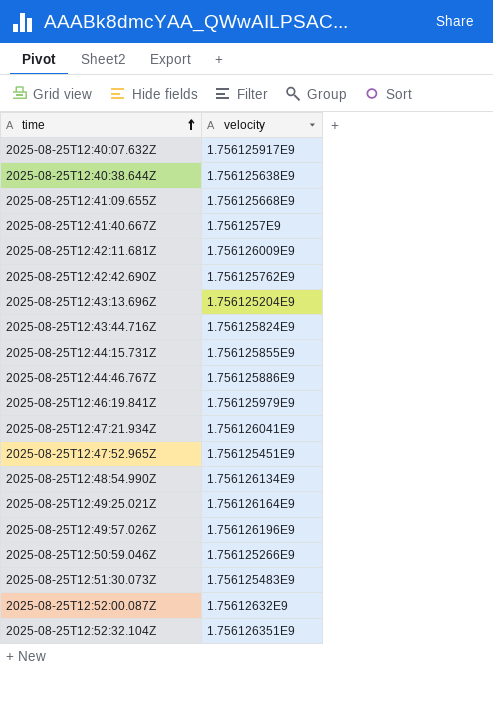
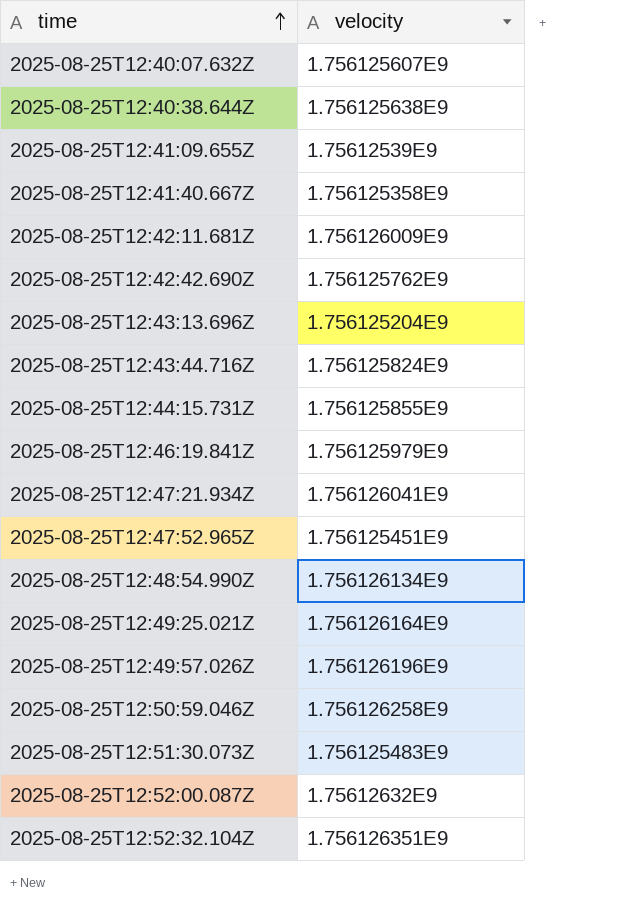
row 2025-08-25T12:44:46.767Z: 1.756125886E9 -> none
2025-08-25T12:40:07.632Z | velocity: 1.756125917E9 -> 1.756125607E9
2025-08-25T12:41:09.655Z | velocity: 1.756125668E9 -> 1.75612539E9
2025-08-25T12:41:40.667Z | velocity: 1.7561257E9 -> 1.756125358E9
2025-08-25T12:50:59.046Z | velocity: 1.756125266E9 -> 1.756126258E9

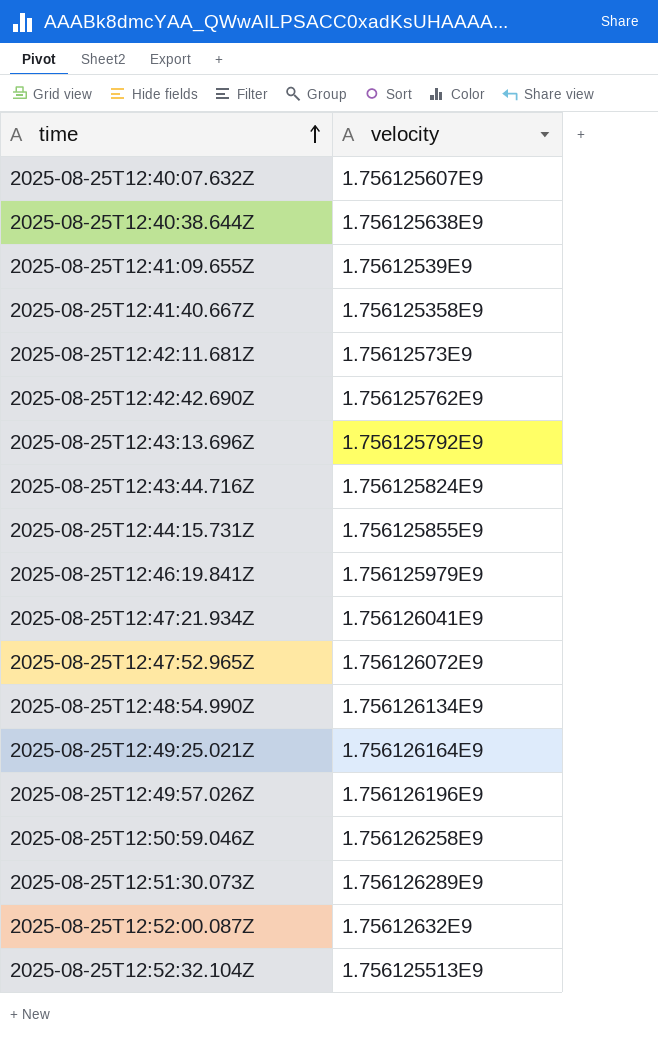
2025-08-25T12:42:11.681Z | velocity: 1.756126009E9 -> 1.75612573E9
2025-08-25T12:43:13.696Z | velocity: 1.756125204E9 -> 1.756125792E9
2025-08-25T12:47:52.965Z | velocity: 1.756125451E9 -> 1.756126072E9
2025-08-25T12:51:30.073Z | velocity: 1.756125483E9 -> 1.756126289E9
2025-08-25T12:52:32.104Z | velocity: 1.756126351E9 -> 1.756125513E9

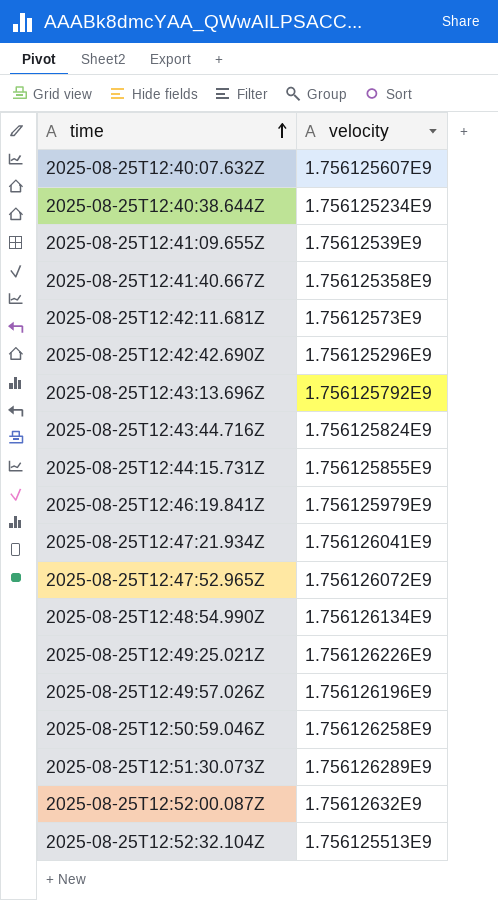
2025-08-25T12:40:38.644Z | velocity: 1.756125638E9 -> 1.756125234E9
2025-08-25T12:42:42.690Z | velocity: 1.756125762E9 -> 1.756125296E9
2025-08-25T12:49:25.021Z | velocity: 1.756126164E9 -> 1.756126226E9

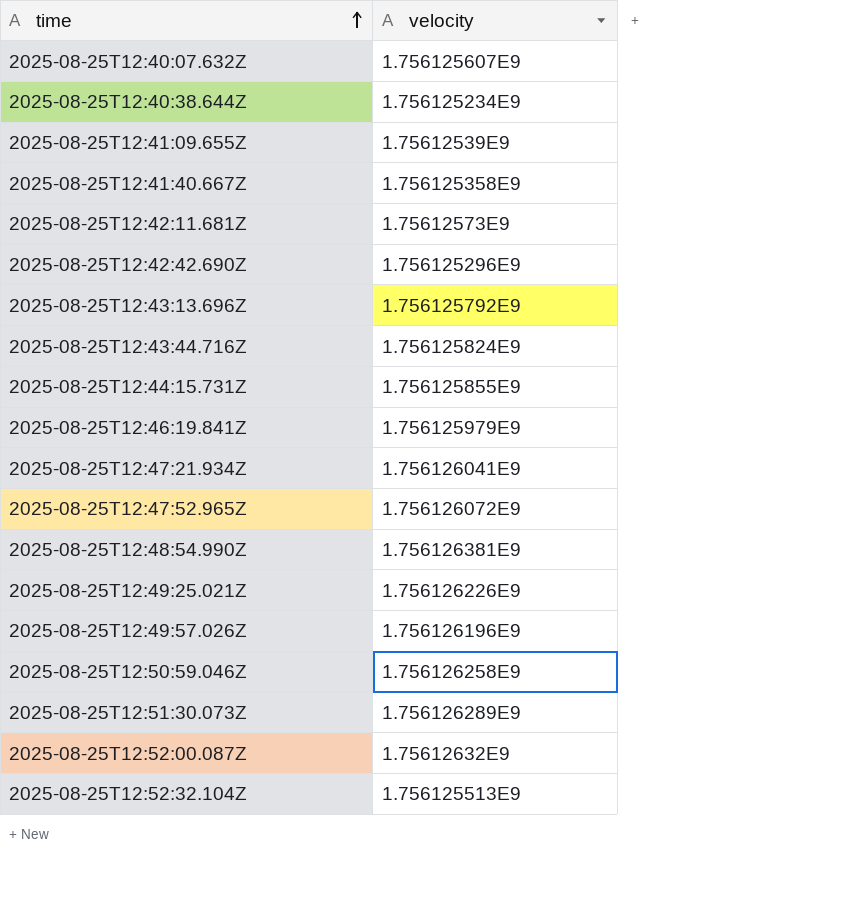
2025-08-25T12:48:54.990Z | velocity: 1.756126134E9 -> 1.756126381E9

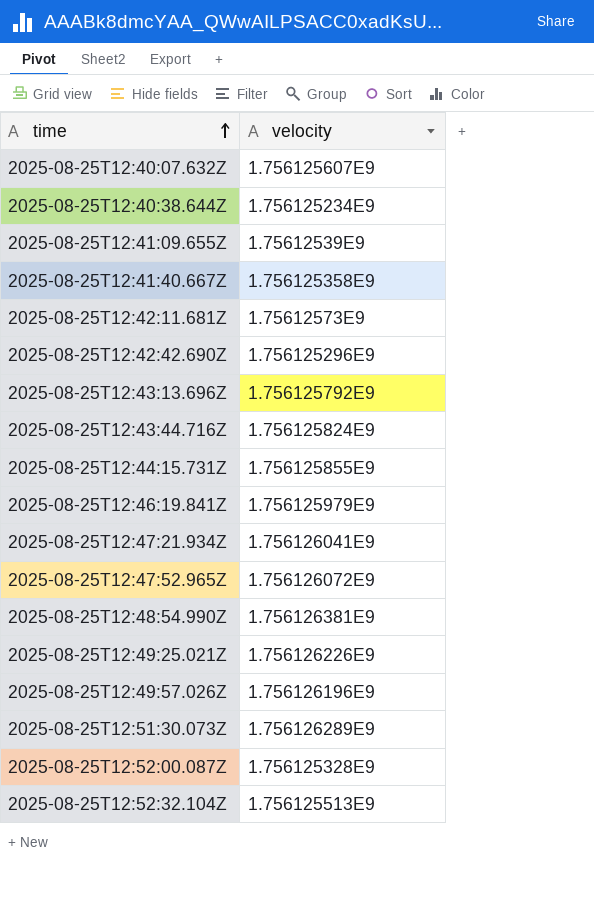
row 2025-08-25T12:50:59.046Z: 1.756126258E9 -> none
2025-08-25T12:52:00.087Z | velocity: 1.75612632E9 -> 1.756125328E9

